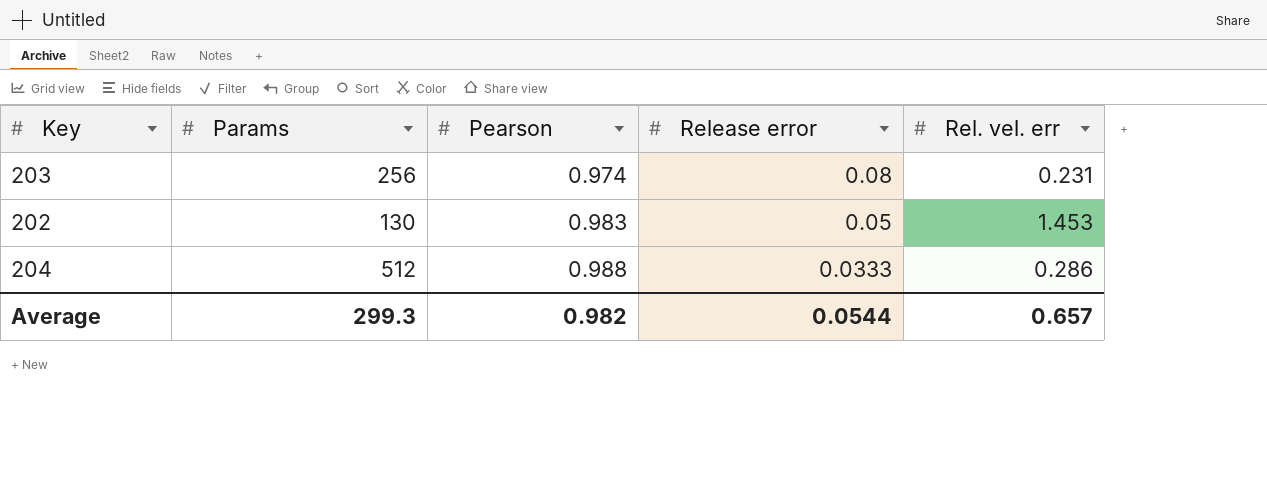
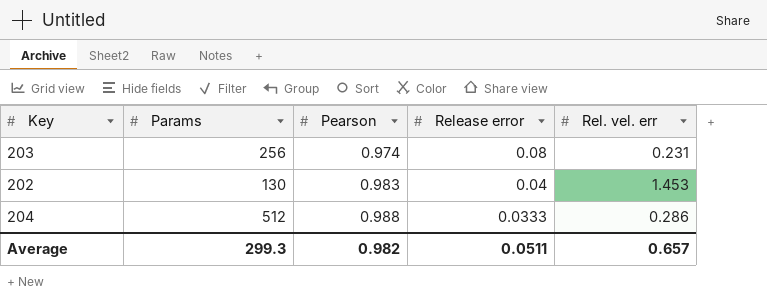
202 | Release error: 0.05 -> 0.04
Average | Release error: 0.0544 -> 0.0511

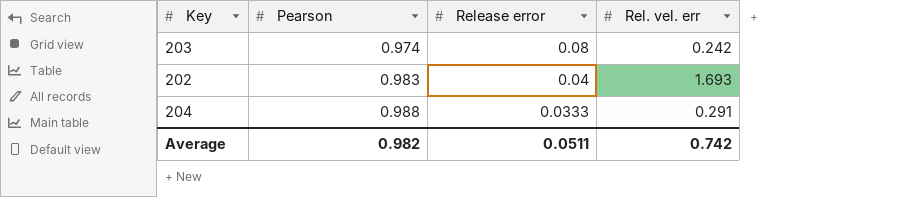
column Params | position: 2 -> none
203 | Rel. vel. err: 0.231 -> 0.242
202 | Rel. vel. err: 1.453 -> 1.693
204 | Rel. vel. err: 0.286 -> 0.291
Average | Rel. vel. err: 0.657 -> 0.742

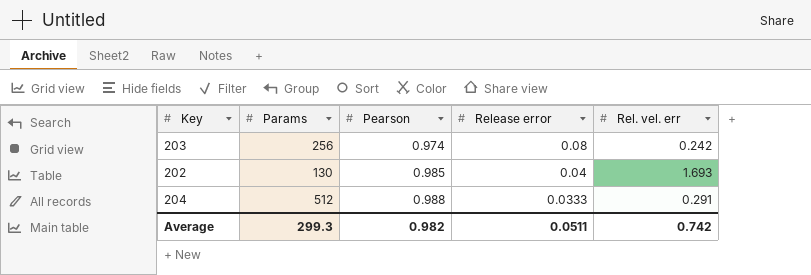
column Params | position: none -> 2
202 | Pearson: 0.983 -> 0.985

